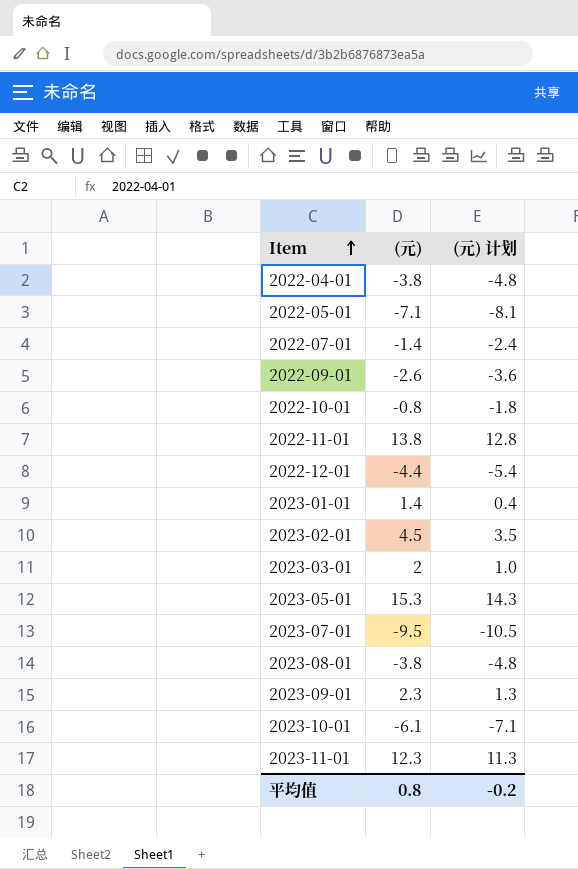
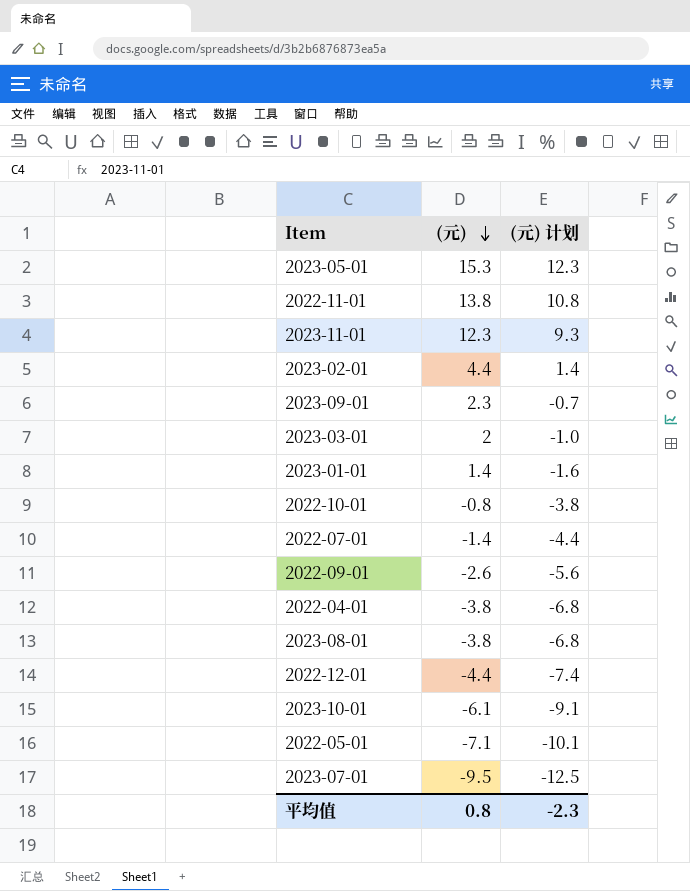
row order: Item ascending -> (元) descending
column (元) 计划 | formula: [(元)] - 1 -> [(元)] - 3
2023-02-01 | (元): 4.5 -> 4.4
平均值 | (元) 计划: -0.2 -> -2.3

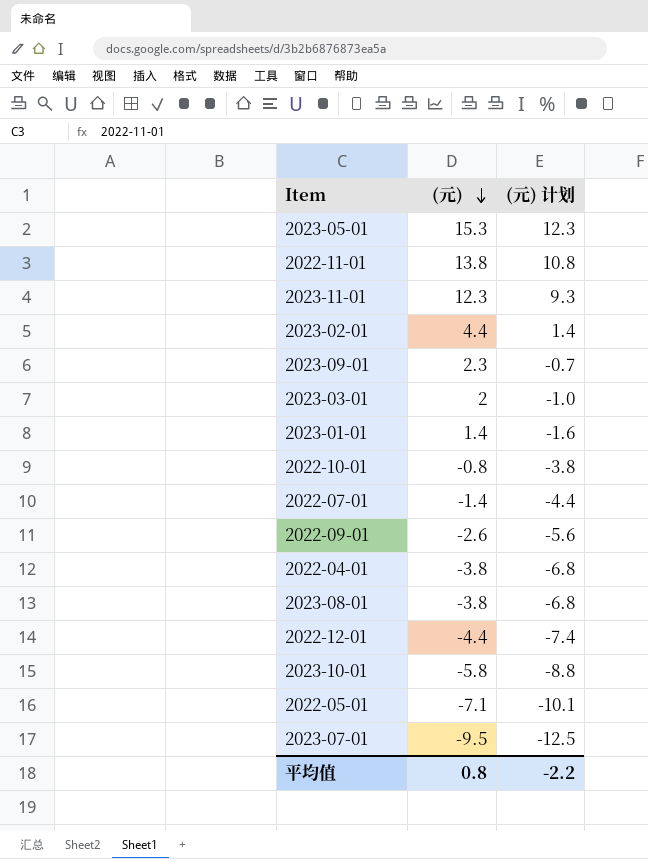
2023-10-01 | (元): -6.1 -> -5.8
2023-10-01 | (元) 计划: -9.1 -> -8.8
平均值 | (元) 计划: -2.3 -> -2.2

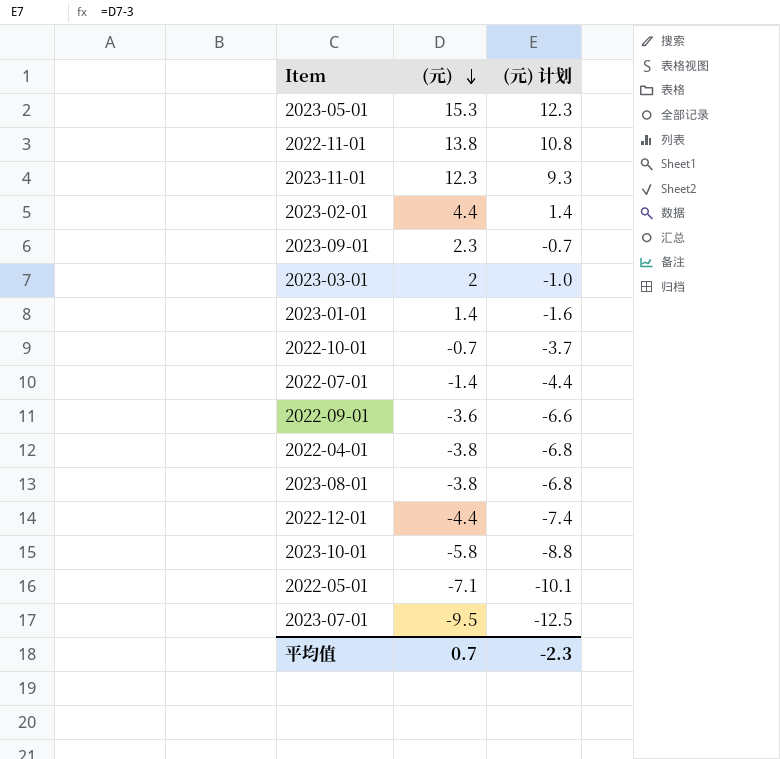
2022-10-01 | (元): -0.8 -> -0.7
2022-10-01 | (元) 计划: -3.8 -> -3.7
2022-09-01 | (元): -2.6 -> -3.6
2022-09-01 | (元) 计划: -5.6 -> -6.6
平均值 | (元): 0.8 -> 0.7
平均值 | (元) 计划: -2.2 -> -2.3

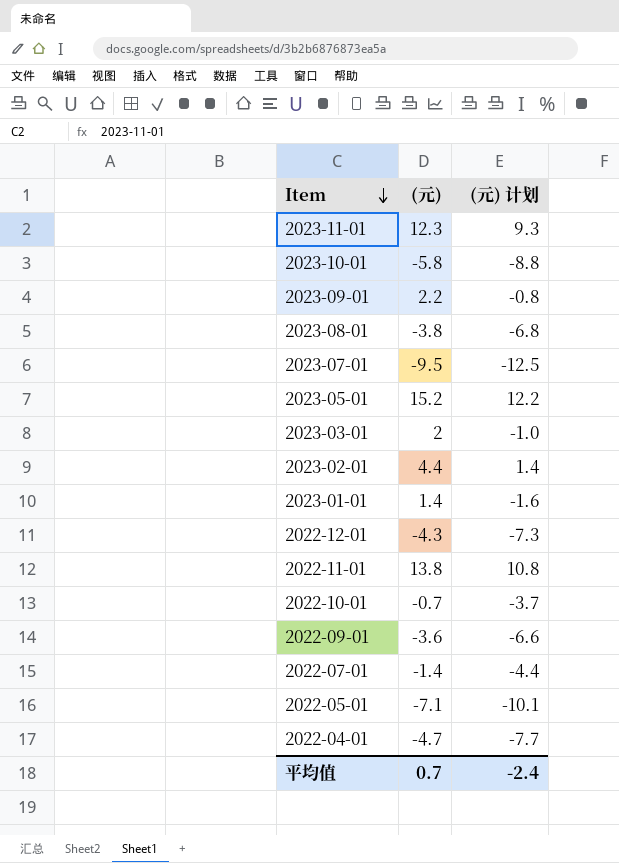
row order: (元) descending -> Item descending
2023-09-01 | (元): 2.3 -> 2.2
2023-09-01 | (元) 计划: -0.7 -> -0.8
2023-05-01 | (元): 15.3 -> 15.2
2023-05-01 | (元) 计划: 12.3 -> 12.2
2022-12-01 | (元): -4.4 -> -4.3
2022-12-01 | (元) 计划: -7.4 -> -7.3
2022-04-01 | (元): -3.8 -> -4.7
2022-04-01 | (元) 计划: -6.8 -> -7.7
平均值 | (元) 计划: -2.3 -> -2.4

